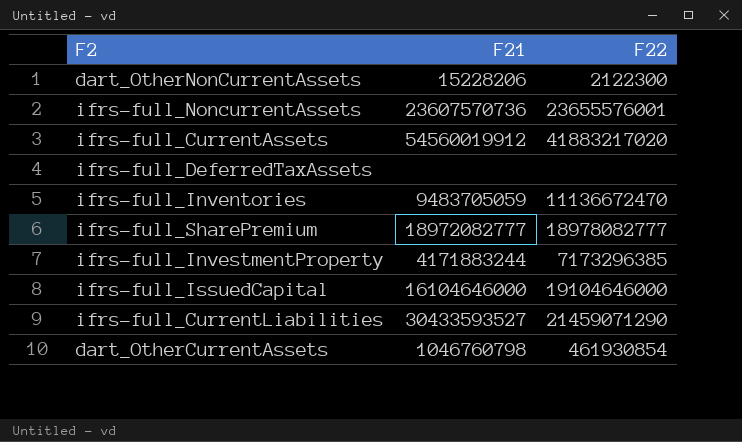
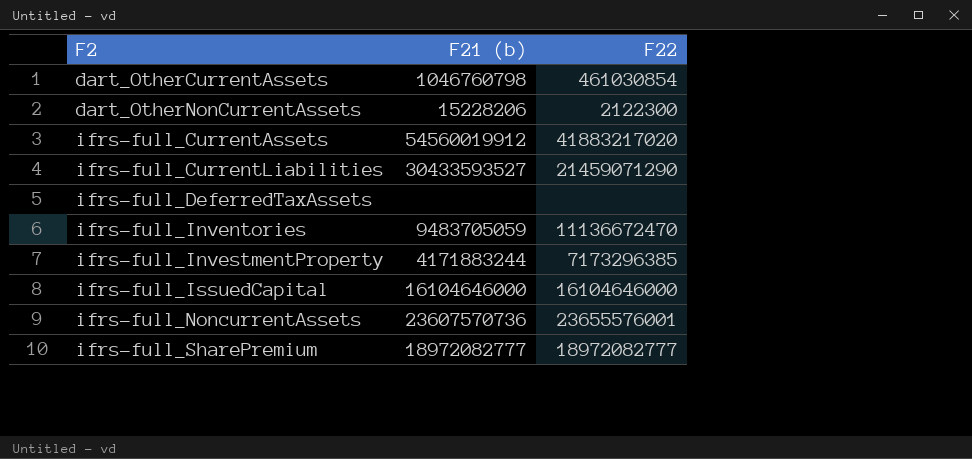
row order: none -> F2 ascending
column name: F21 -> F21 (b)
dart_OtherCurrentAssets | F22: 461930854 -> 461030854
ifrs-full_IssuedCapital | F22: 19104646000 -> 16104646000
ifrs-full_SharePremium | F22: 18978082777 -> 18972082777

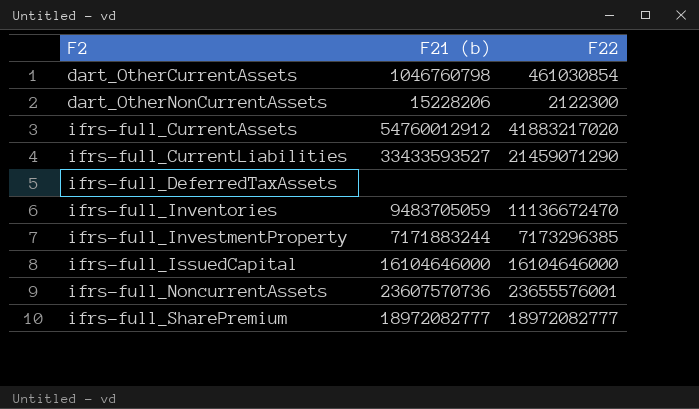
ifrs-full_CurrentAssets | F21 (b): 54560019912 -> 54760012912
ifrs-full_CurrentLiabilities | F21 (b): 30433593527 -> 33433593527
ifrs-full_InvestmentProperty | F21 (b): 4171883244 -> 7171883244

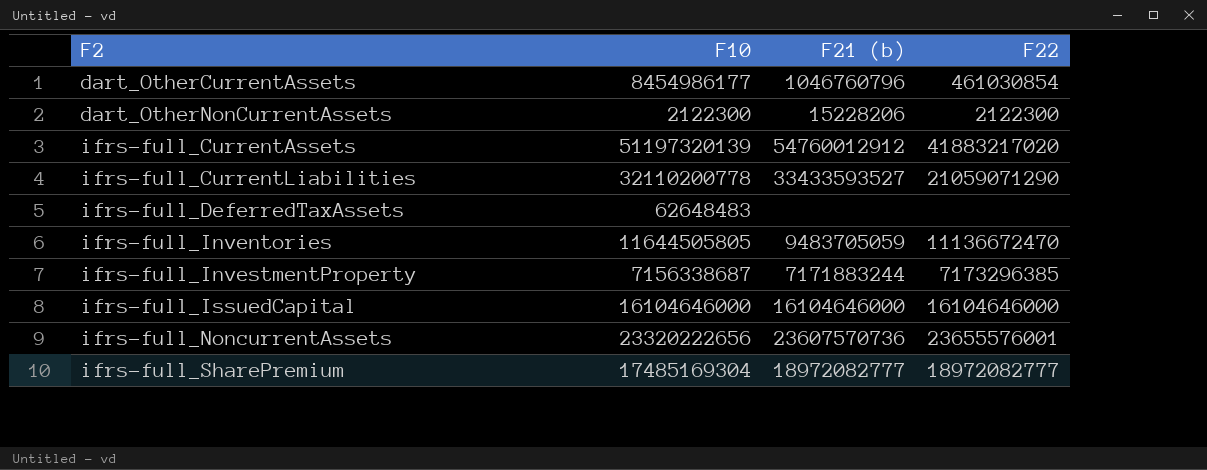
column F10 | position: none -> 2
dart_OtherCurrentAssets | F21 (b): 1046760798 -> 1046760796
ifrs-full_CurrentLiabilities | F22: 21459071290 -> 21059071290

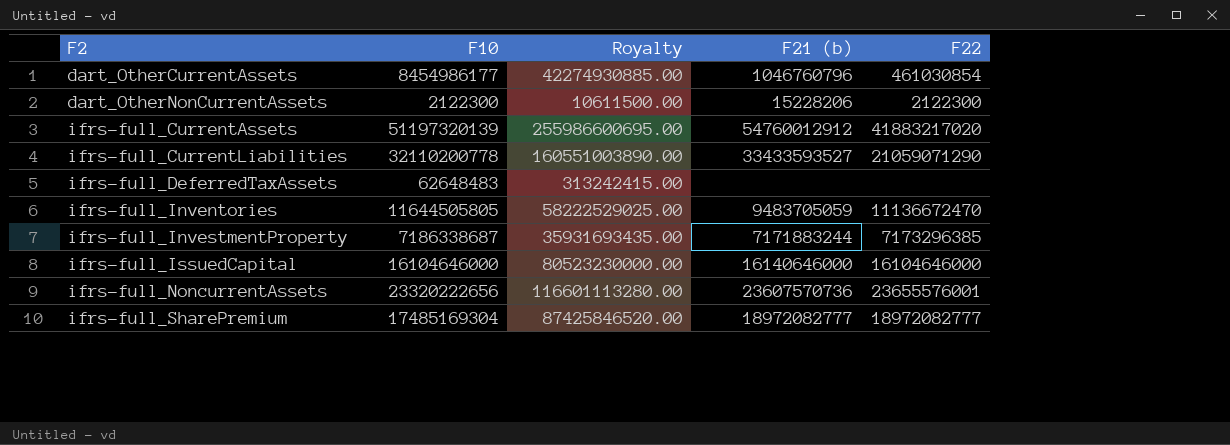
column Royalty | formula: none -> [F10] * 5
ifrs-full_InvestmentProperty | F10: 7156338687 -> 7186338687
ifrs-full_IssuedCapital | F21 (b): 16104646000 -> 16140646000

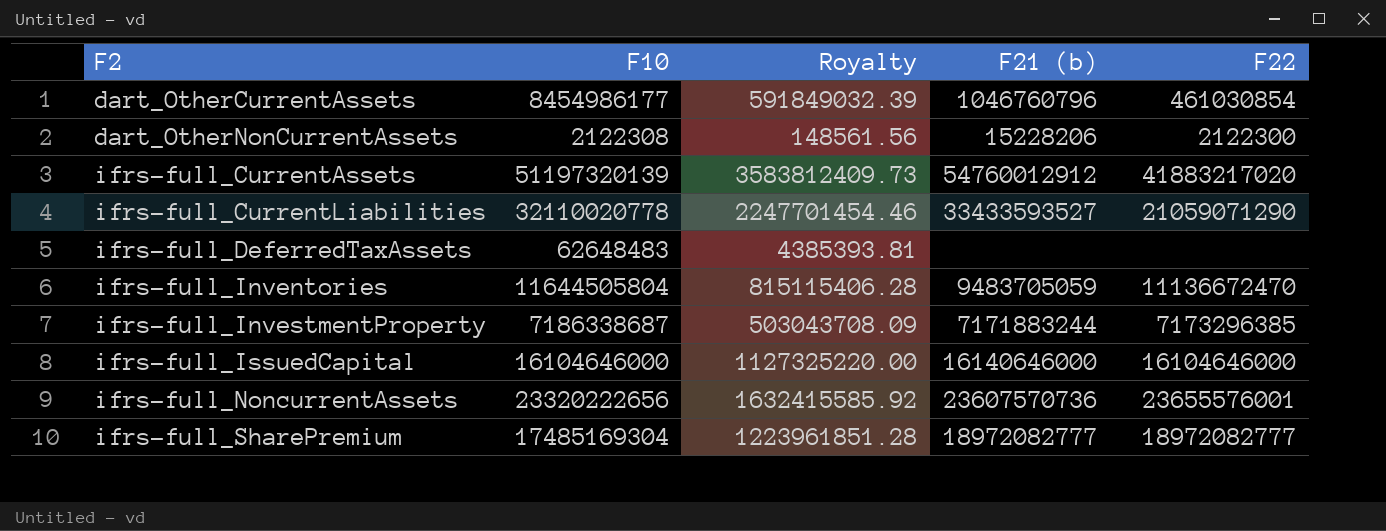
column Royalty | formula: [F10] * 5 -> [F10] * 0.07
dart_OtherNonCurrentAssets | F10: 2122300 -> 2122308
ifrs-full_CurrentLiabilities | F10: 32110200778 -> 32110020778
ifrs-full_Inventories | F10: 11644505805 -> 11644505804

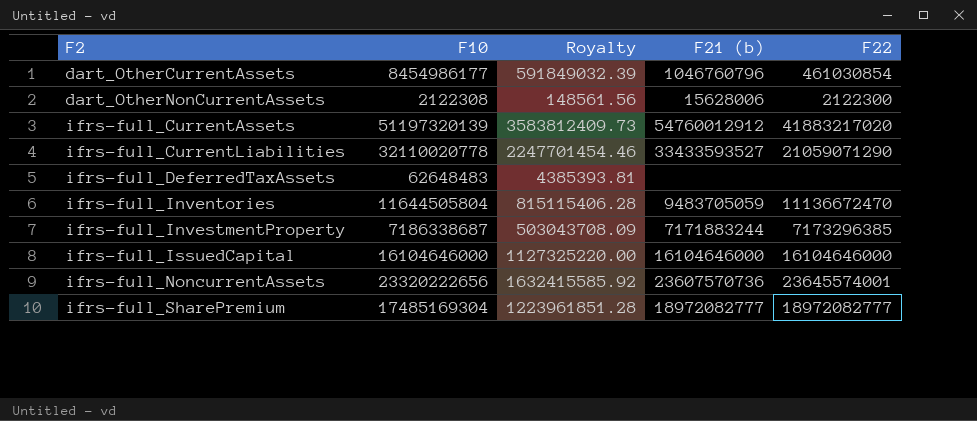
dart_OtherNonCurrentAssets | F21 (b): 15228206 -> 15628006
ifrs-full_IssuedCapital | F21 (b): 16140646000 -> 16104646000
ifrs-full_NoncurrentAssets | F22: 23655576001 -> 23645574001

